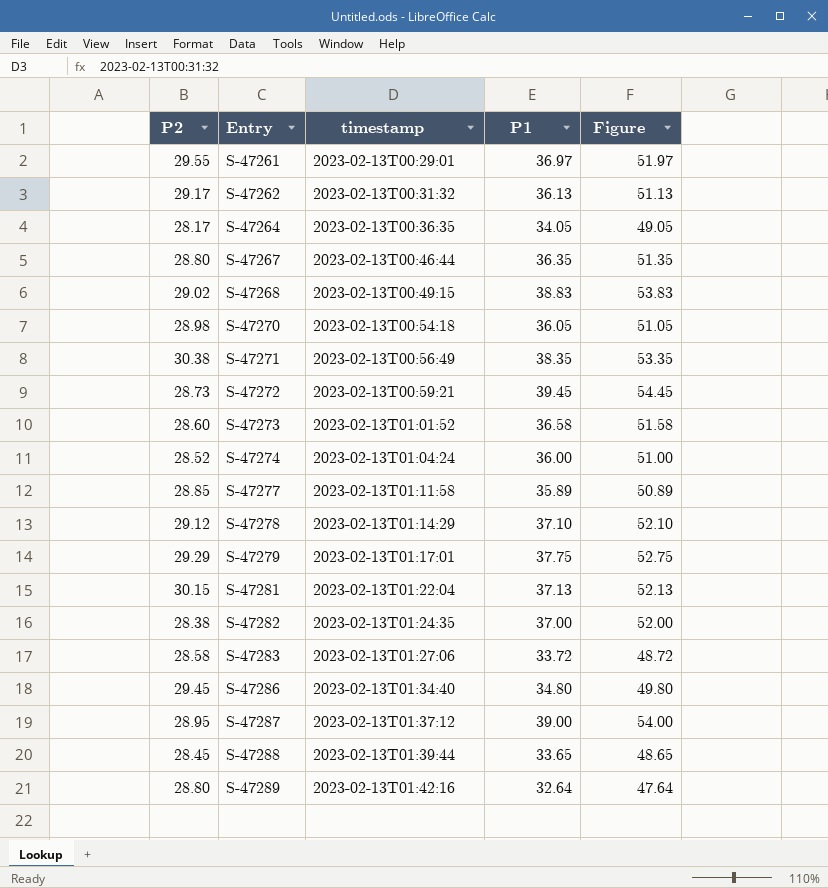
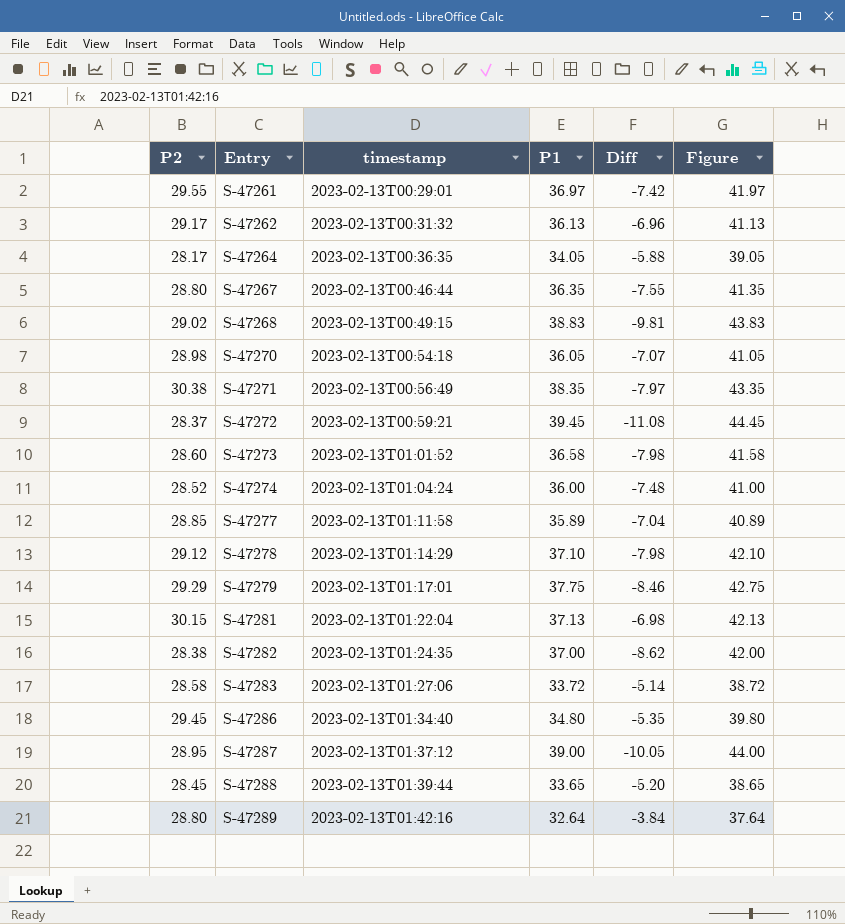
column Diff | formula: none -> [P2] - [P1]
column Figure | formula: [P1] + 15 -> [P1] + 5
S-47272 | P2: 28.73 -> 28.37

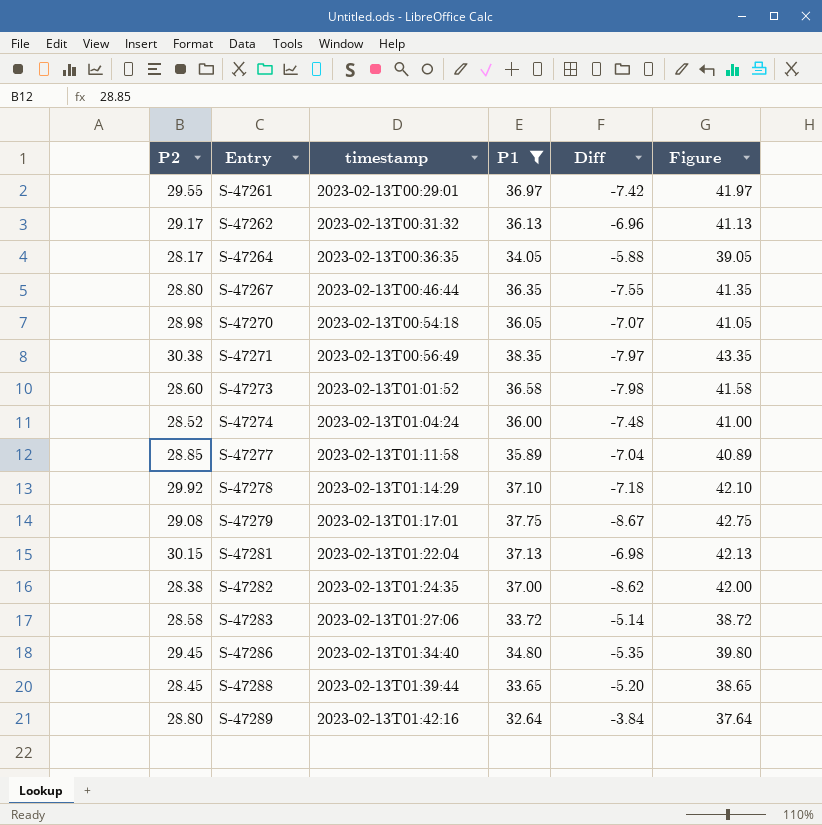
filter: none -> P1 <= 38.35
S-47278 | P2: 29.12 -> 29.92
S-47278 | Diff: -7.98 -> -7.18
S-47279 | P2: 29.29 -> 29.08
S-47279 | Diff: -8.46 -> -8.67

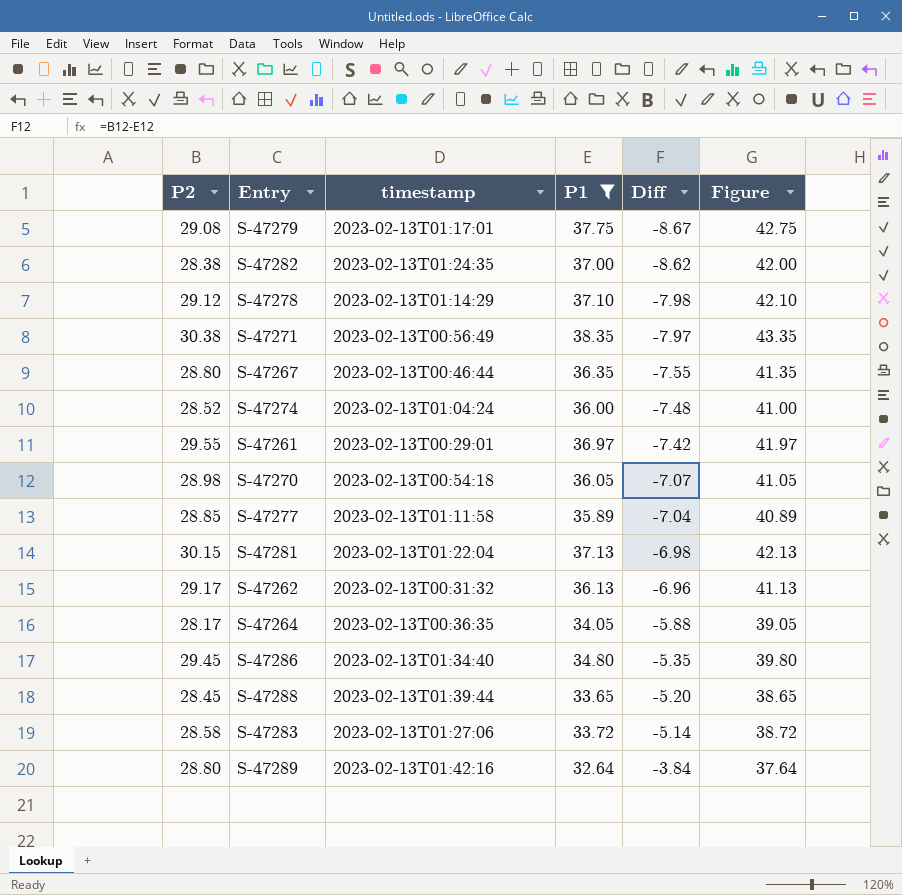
row order: Entry ascending -> Diff ascending
row S-47273: 28.60 | 2023-02-13T01:01:52 | 36.58 | -7.98 | 41.58 -> none
S-47278 | P2: 29.92 -> 29.12
S-47278 | Diff: -7.18 -> -7.98

